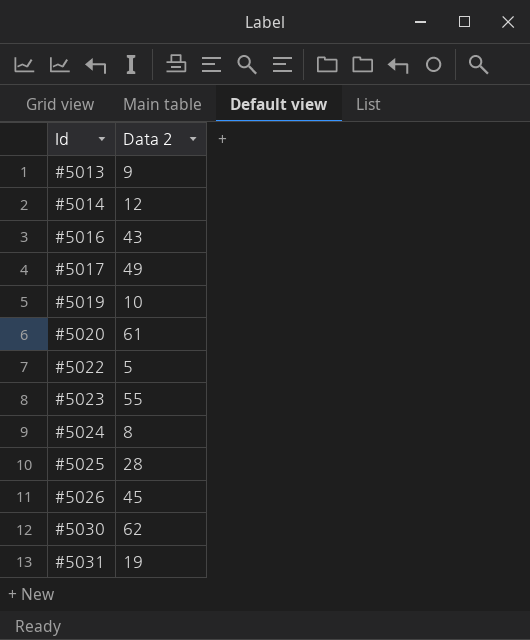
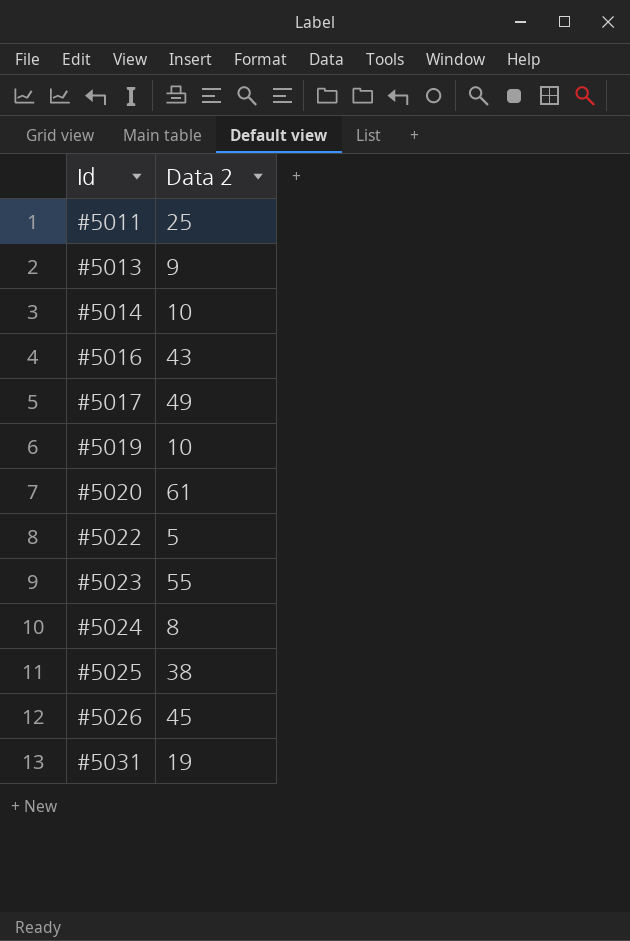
row #5030: 62 -> none
row #5011: none -> 25
#5014 | Data 2: 12 -> 10
#5025 | Data 2: 28 -> 38

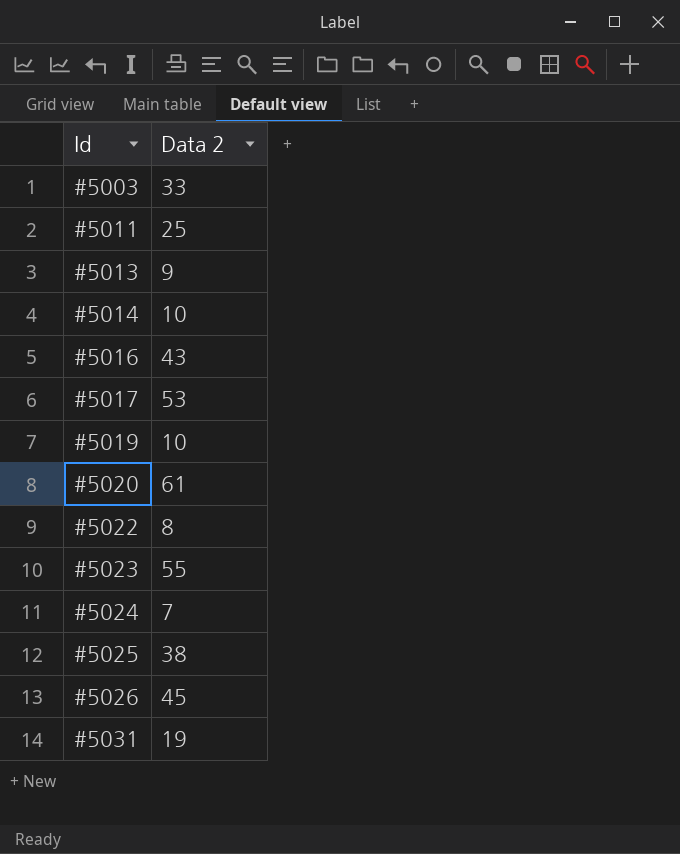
row #5003: none -> 33
#5017 | Data 2: 49 -> 53
#5022 | Data 2: 5 -> 8
#5024 | Data 2: 8 -> 7

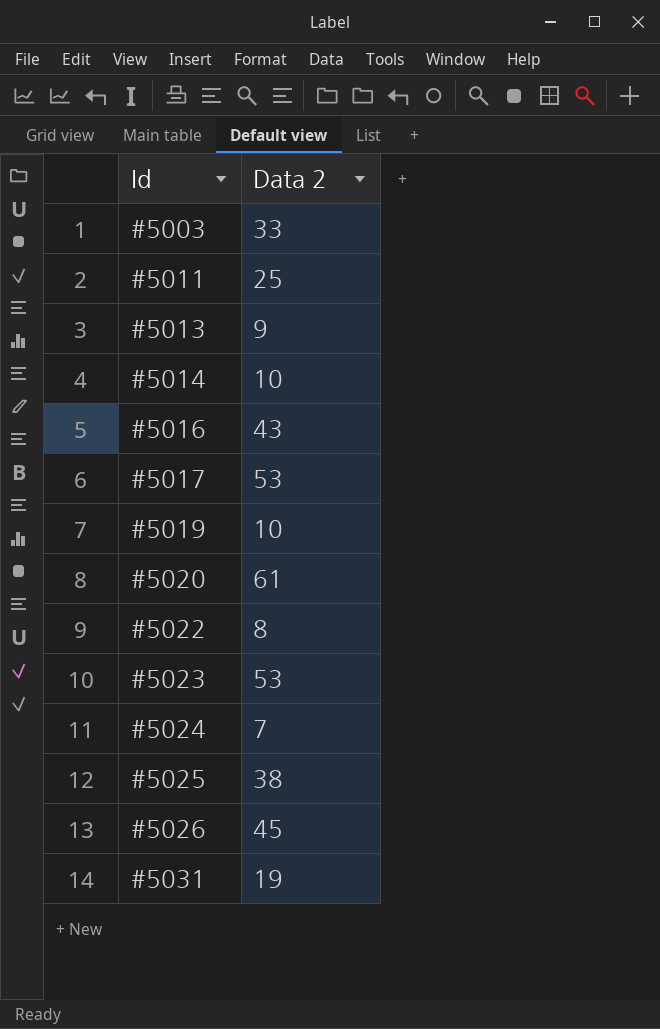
#5023 | Data 2: 55 -> 53

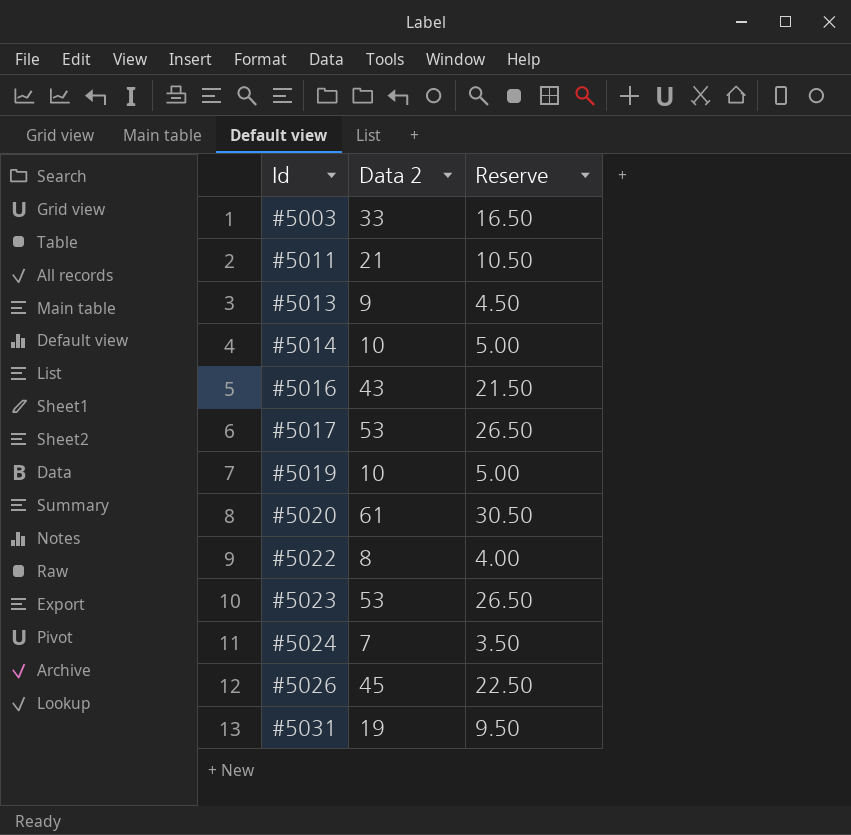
column Reserve | formula: none -> [Data 2] * 0.5
row #5025: 38 -> none
#5011 | Data 2: 25 -> 21

